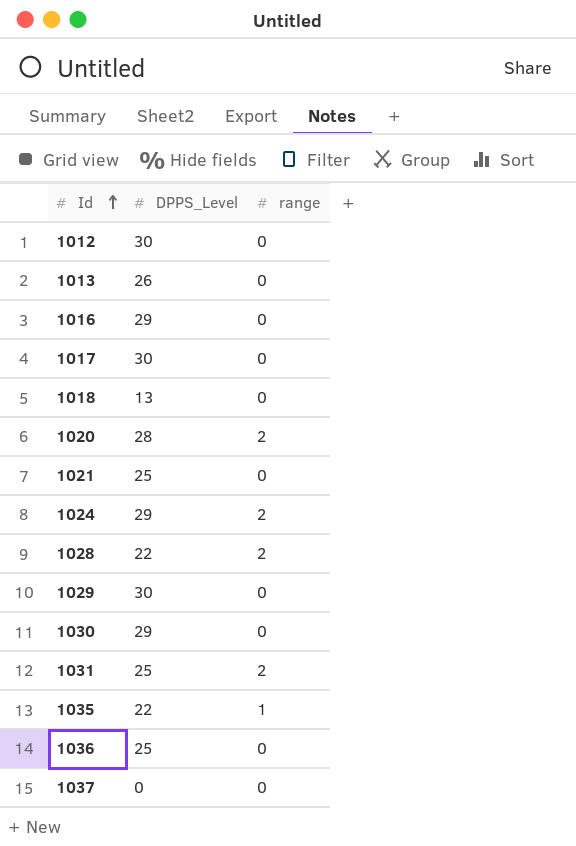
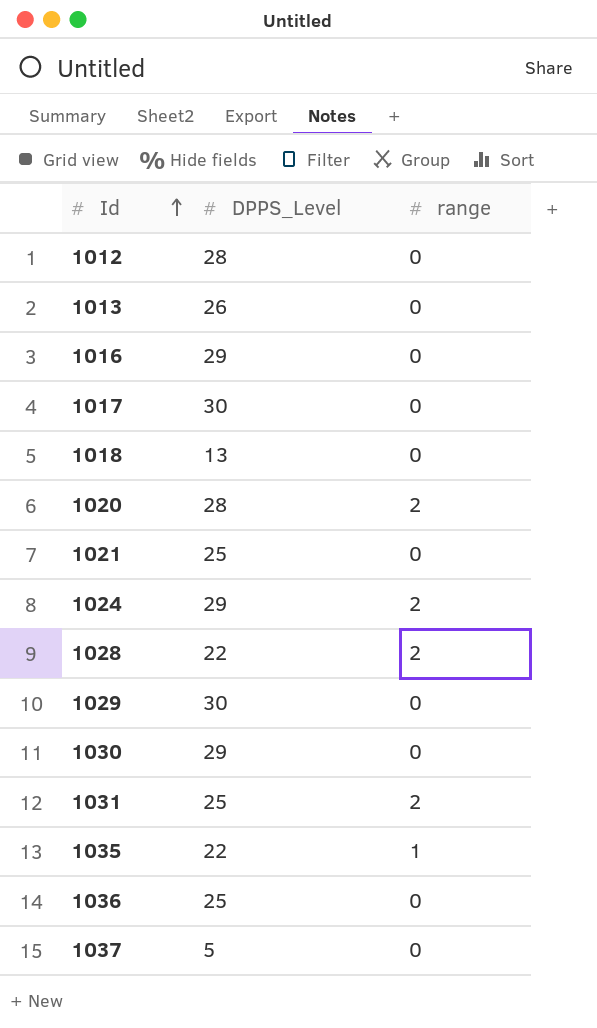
1012 | DPPS_Level: 30 -> 28
1037 | DPPS_Level: 0 -> 5

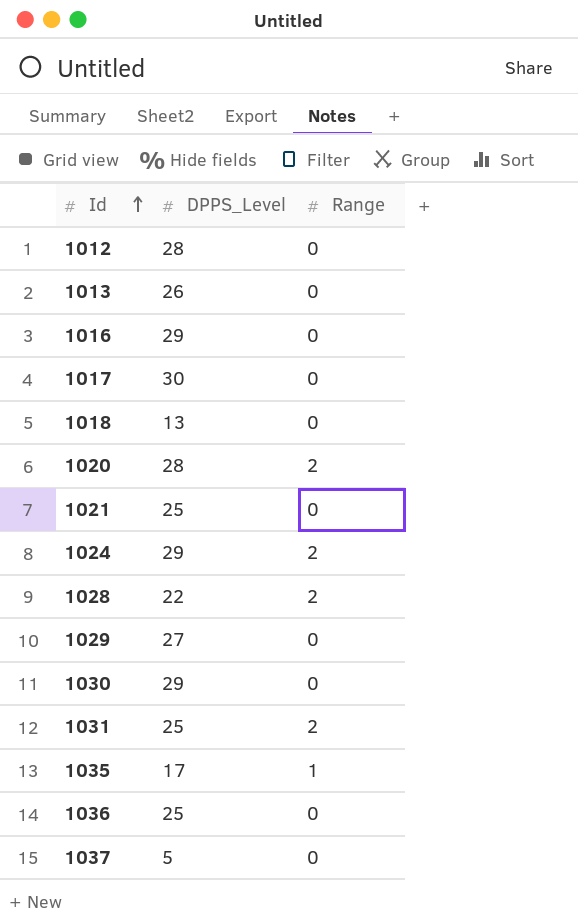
column name: range -> Range
1029 | DPPS_Level: 30 -> 27
1035 | DPPS_Level: 22 -> 17

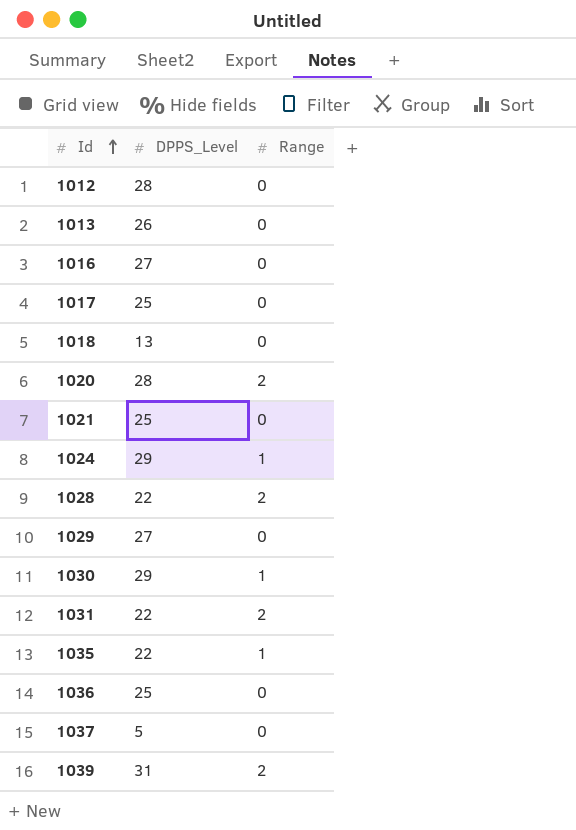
1016 | DPPS_Level: 29 -> 27
1017 | DPPS_Level: 30 -> 25
1024 | Range: 2 -> 1
1030 | Range: 0 -> 1
1031 | DPPS_Level: 25 -> 22
1035 | DPPS_Level: 17 -> 22
row 1039: none -> 31 | 2

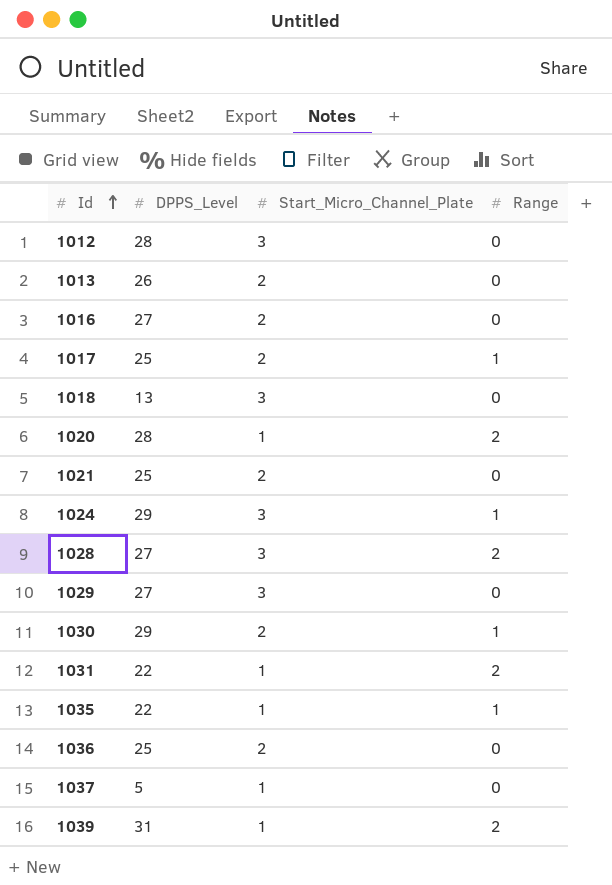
column Start_Micro_Channel_Plate | position: none -> 3
1017 | Range: 0 -> 1
1028 | DPPS_Level: 22 -> 27

